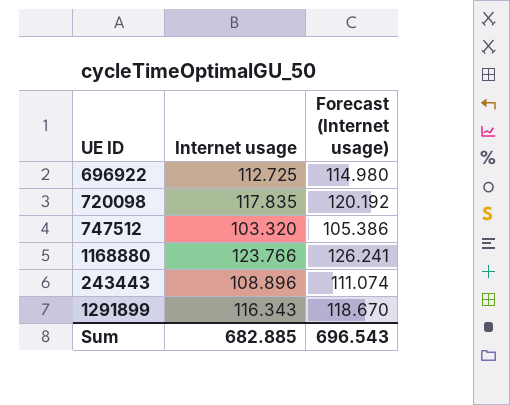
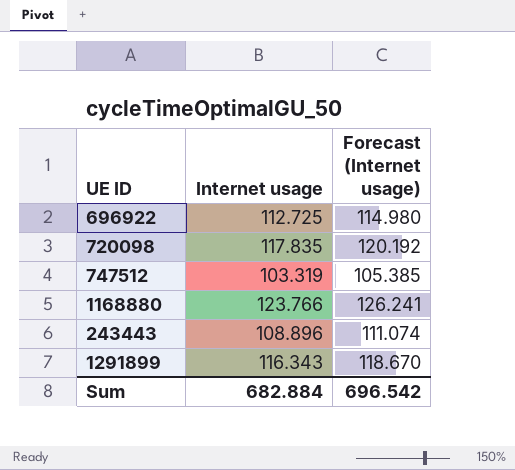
747512 | Internet usage: 103.320 -> 103.319
747512 | Forecast (Internet usage): 105.386 -> 105.385
Sum | Internet usage: 682.885 -> 682.884
Sum | Forecast (Internet usage): 696.543 -> 696.542

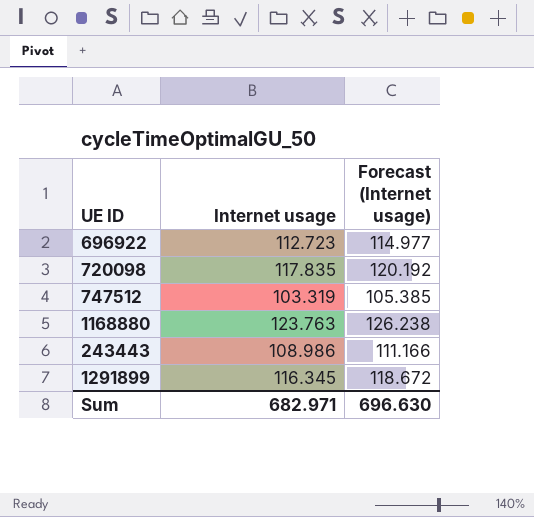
696922 | Internet usage: 112.725 -> 112.723
696922 | Forecast (Internet usage): 114.980 -> 114.977
1168880 | Internet usage: 123.766 -> 123.763
1168880 | Forecast (Internet usage): 126.241 -> 126.238
243443 | Internet usage: 108.896 -> 108.986
243443 | Forecast (Internet usage): 111.074 -> 111.166
1291899 | Internet usage: 116.343 -> 116.345
1291899 | Forecast (Internet usage): 118.670 -> 118.672
Sum | Internet usage: 682.884 -> 682.971
Sum | Forecast (Internet usage): 696.542 -> 696.630

